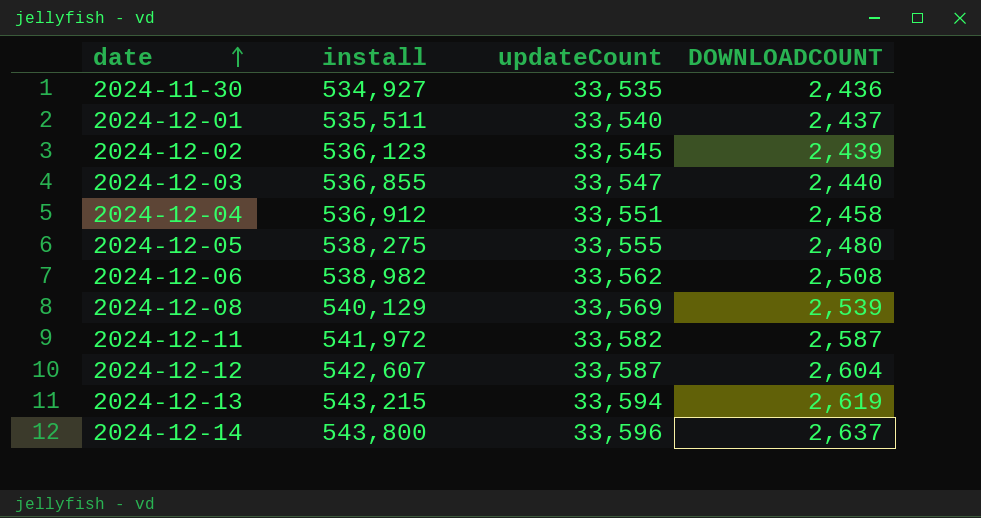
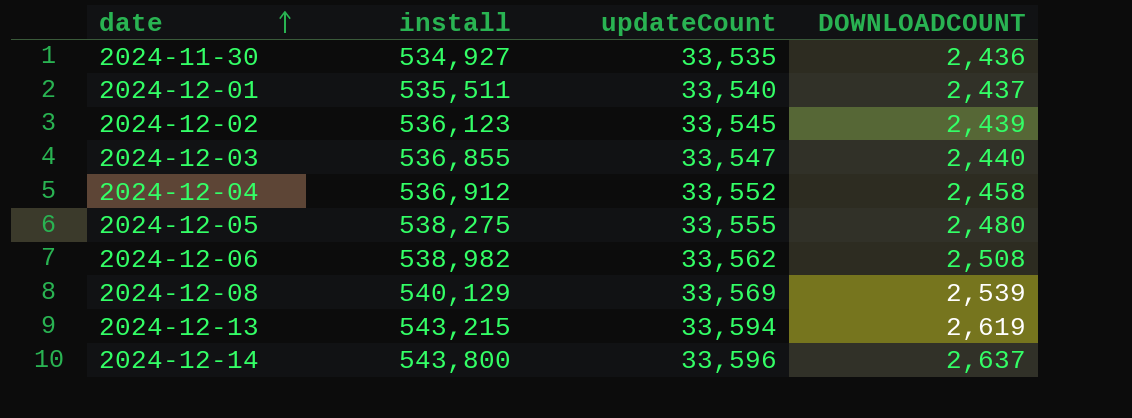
row 2024-12-11: 541,972 | 33,582 | 2,587 -> none
row 2024-12-12: 542,607 | 33,587 | 2,604 -> none
2024-12-04 | updateCount: 33,551 -> 33,552

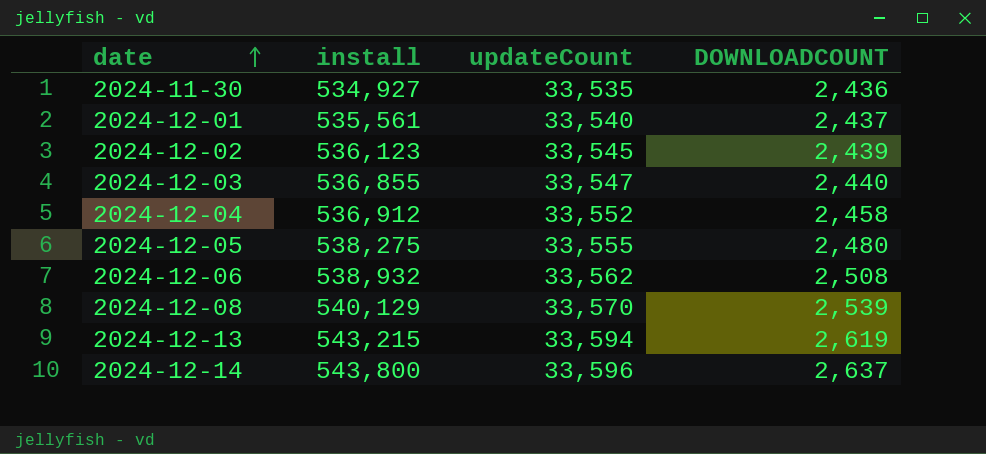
2024-12-01 | install: 535,511 -> 535,561
2024-12-06 | install: 538,982 -> 538,932
2024-12-08 | updateCount: 33,569 -> 33,570

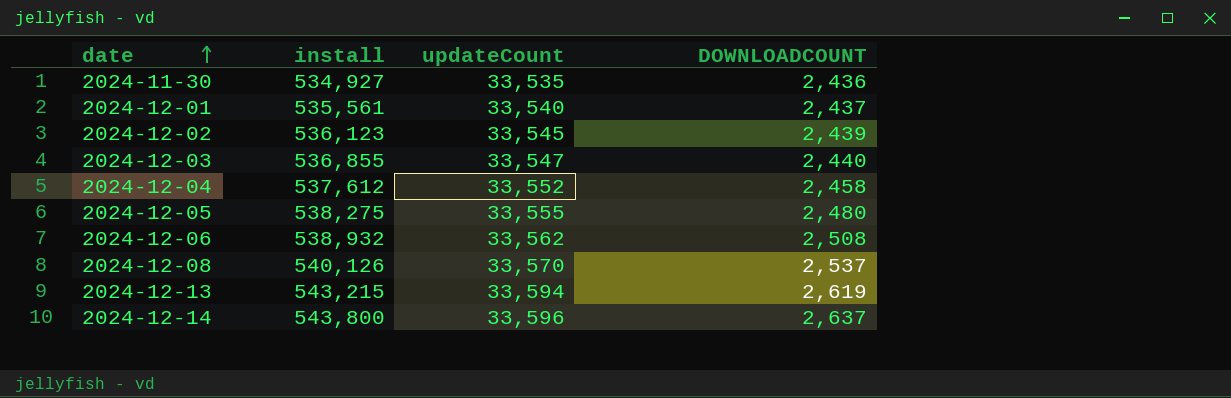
2024-12-04 | install: 536,912 -> 537,612
2024-12-08 | install: 540,129 -> 540,126
2024-12-08 | DOWNLOADCOUNT: 2,539 -> 2,537

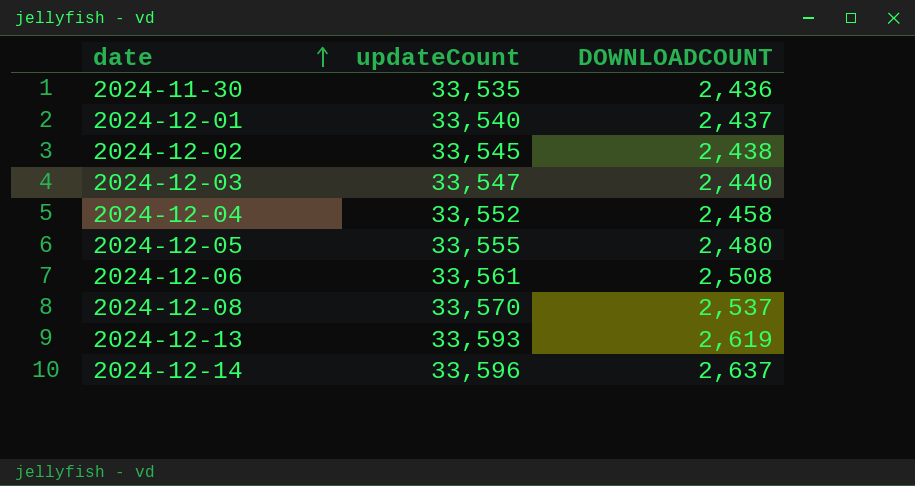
column install | position: 2 -> none
2024-12-02 | DOWNLOADCOUNT: 2,439 -> 2,438
2024-12-06 | updateCount: 33,562 -> 33,561
2024-12-13 | updateCount: 33,594 -> 33,593

